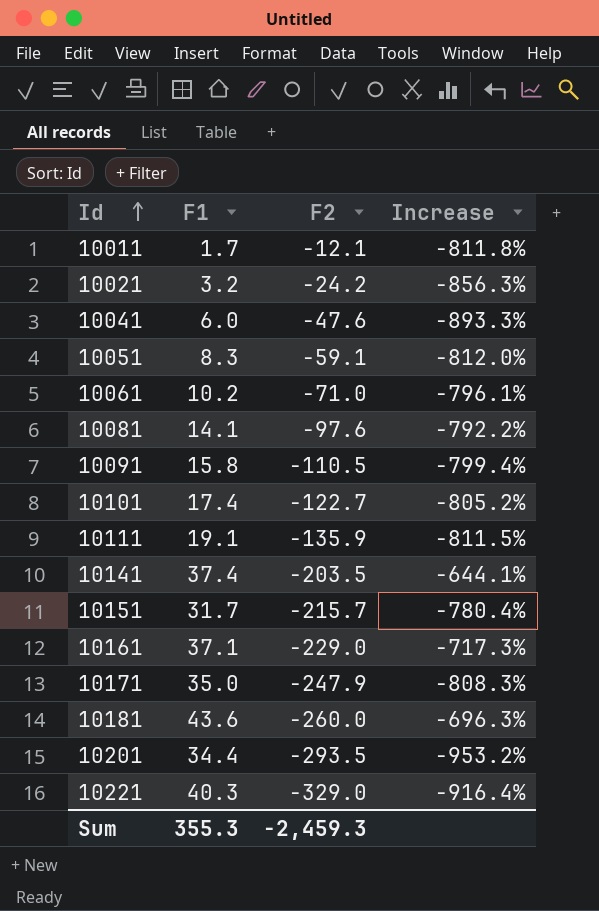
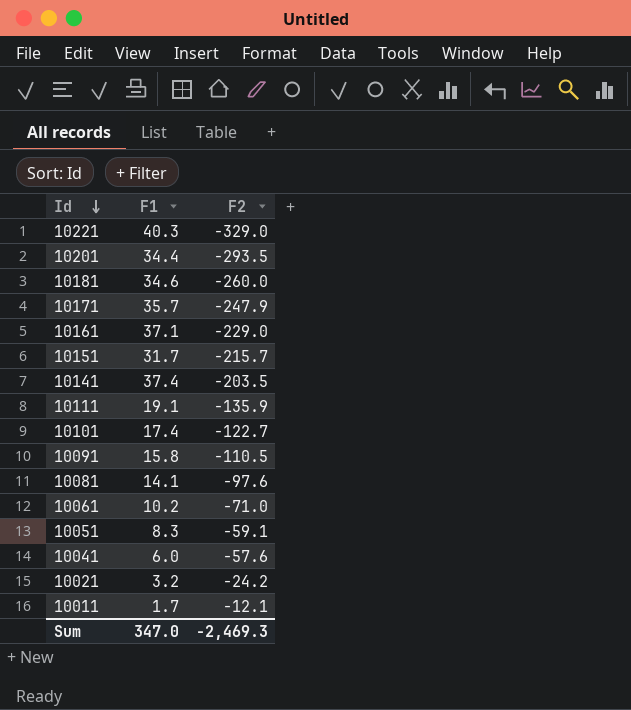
row order: Id ascending -> Id descending
column Increase | formula: ([F2] - [F1]) / [F1] -> none
10181 | F1: 43.6 -> 34.6
10171 | F1: 35.0 -> 35.7
10041 | F2: -47.6 -> -57.6
Sum | F1: 355.3 -> 347.0
Sum | F2: -2,459.3 -> -2,469.3

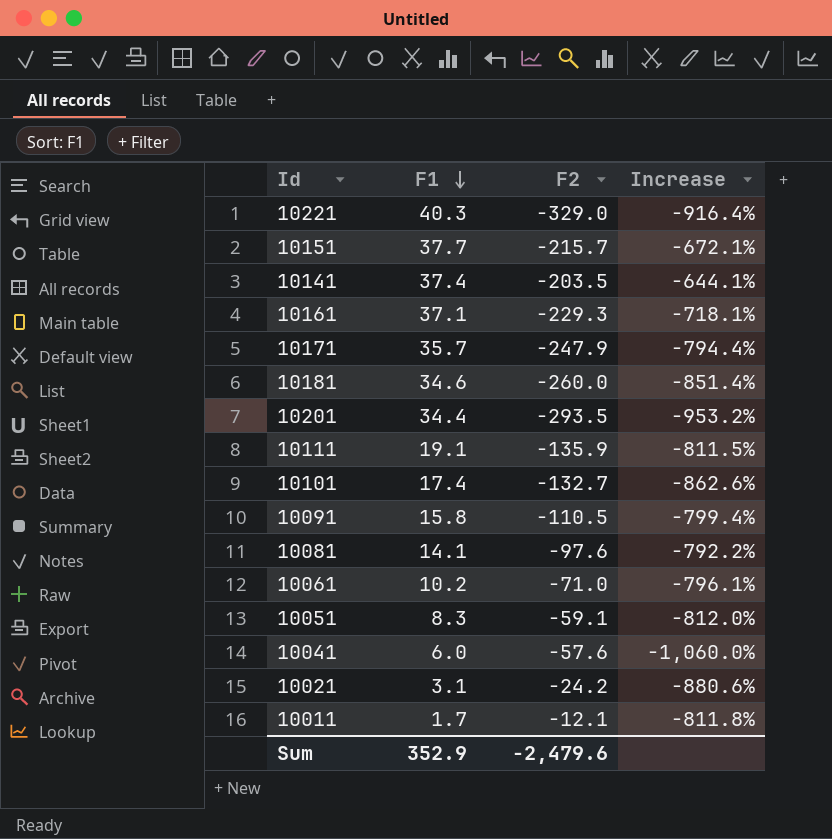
row order: Id descending -> F1 descending
column Increase | formula: none -> ([F2] - [F1]) / [F1]
10151 | F1: 31.7 -> 37.7
10161 | F2: -229.0 -> -229.3
10101 | F2: -122.7 -> -132.7
10021 | F1: 3.2 -> 3.1
Sum | F1: 347.0 -> 352.9
Sum | F2: -2,469.3 -> -2,479.6

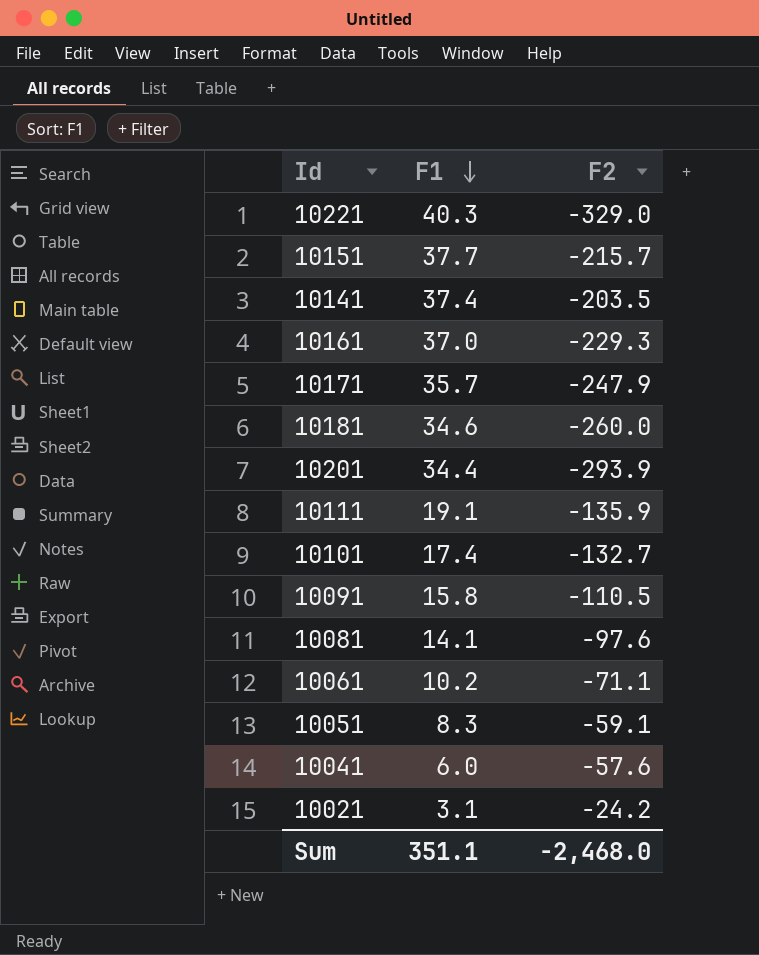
column Increase | formula: ([F2] - [F1]) / [F1] -> none
row 10011: 1.7 | -12.1 | -811.8% -> none
10161 | F1: 37.1 -> 37.0
10201 | F2: -293.5 -> -293.9
10061 | F2: -71.0 -> -71.1
Sum | F1: 352.9 -> 351.1
Sum | F2: -2,479.6 -> -2,468.0

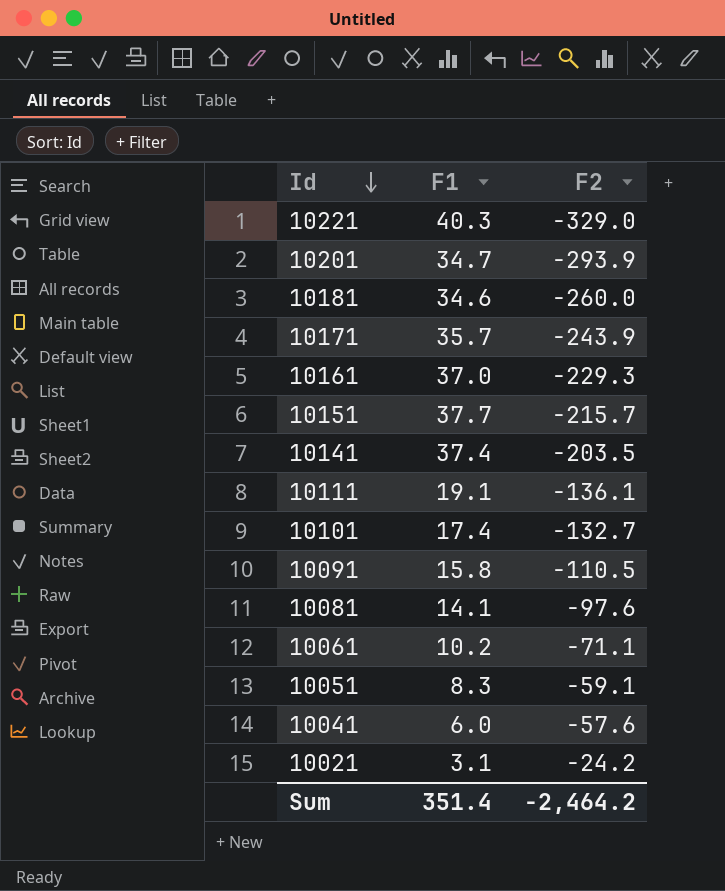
row order: F1 descending -> Id descending
10201 | F1: 34.4 -> 34.7
10171 | F2: -247.9 -> -243.9
10111 | F2: -135.9 -> -136.1
Sum | F1: 351.1 -> 351.4
Sum | F2: -2,468.0 -> -2,464.2

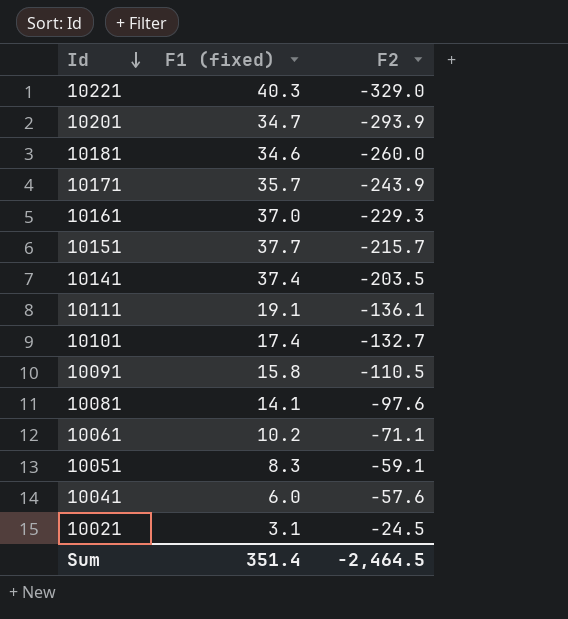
column name: F1 -> F1 (fixed)
10021 | F2: -24.2 -> -24.5
Sum | F2: -2,464.2 -> -2,464.5

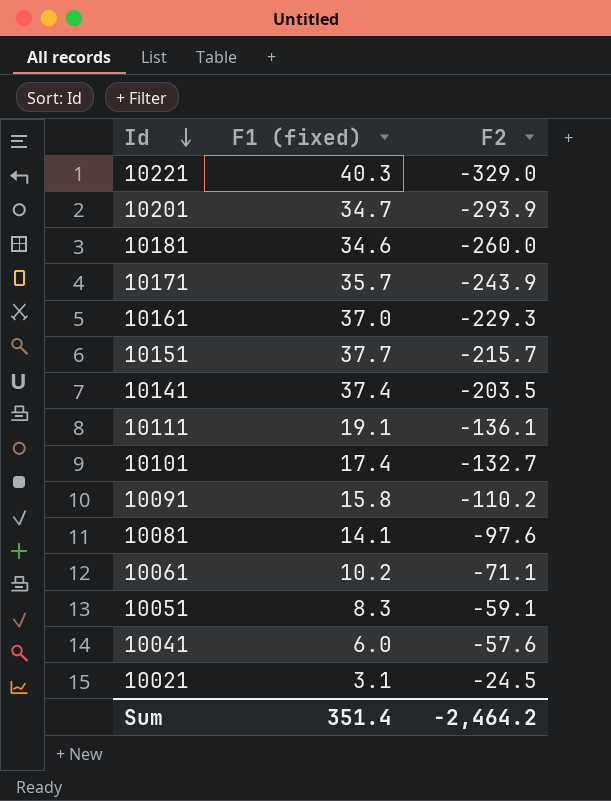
10091 | F2: -110.5 -> -110.2
Sum | F2: -2,464.5 -> -2,464.2

